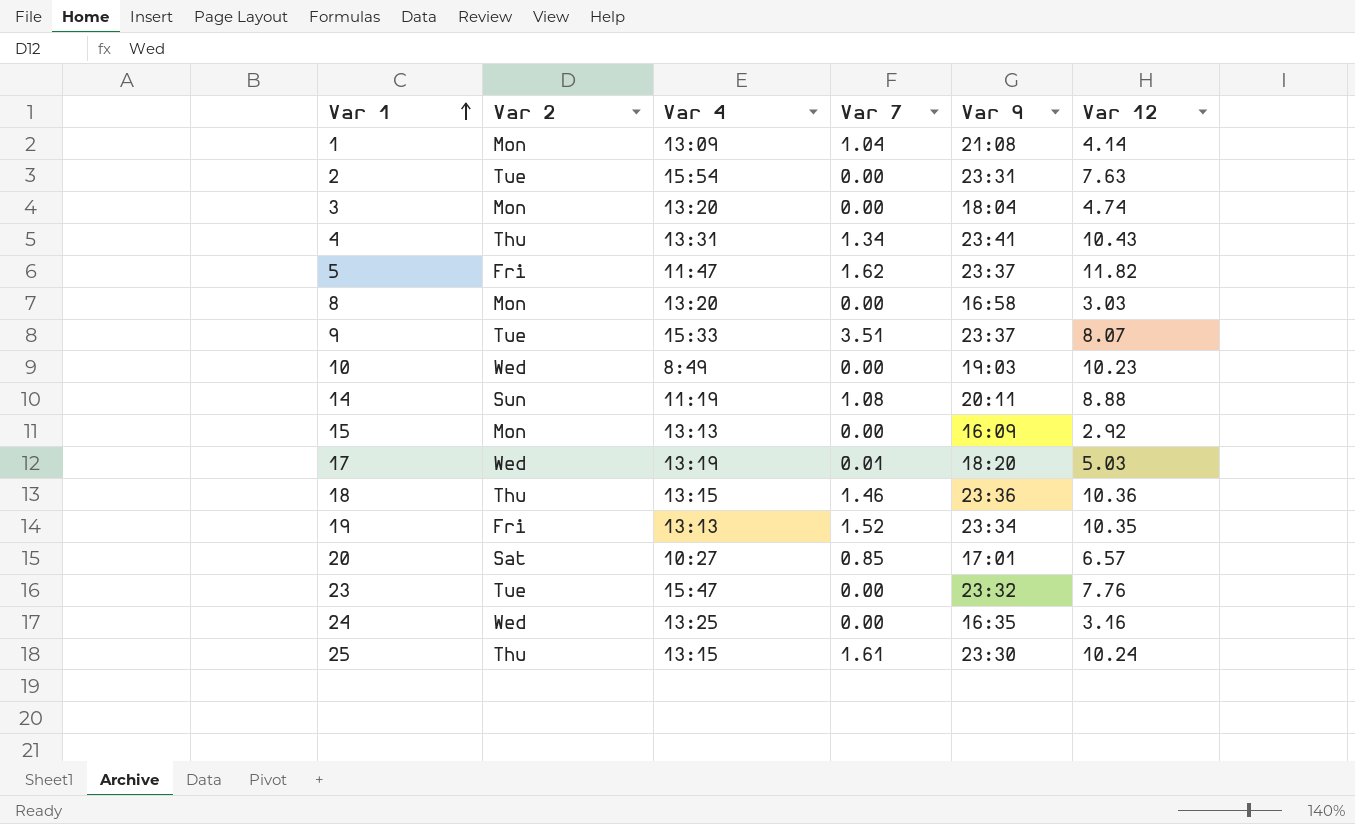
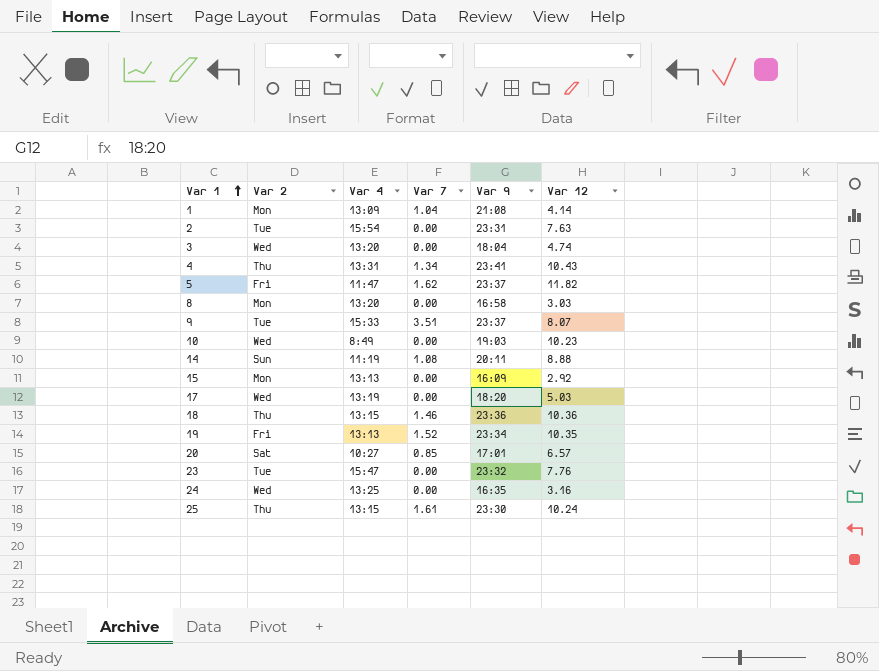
3 | Var 2: Mon -> Wed
17 | Var 7: 0.01 -> 0.00

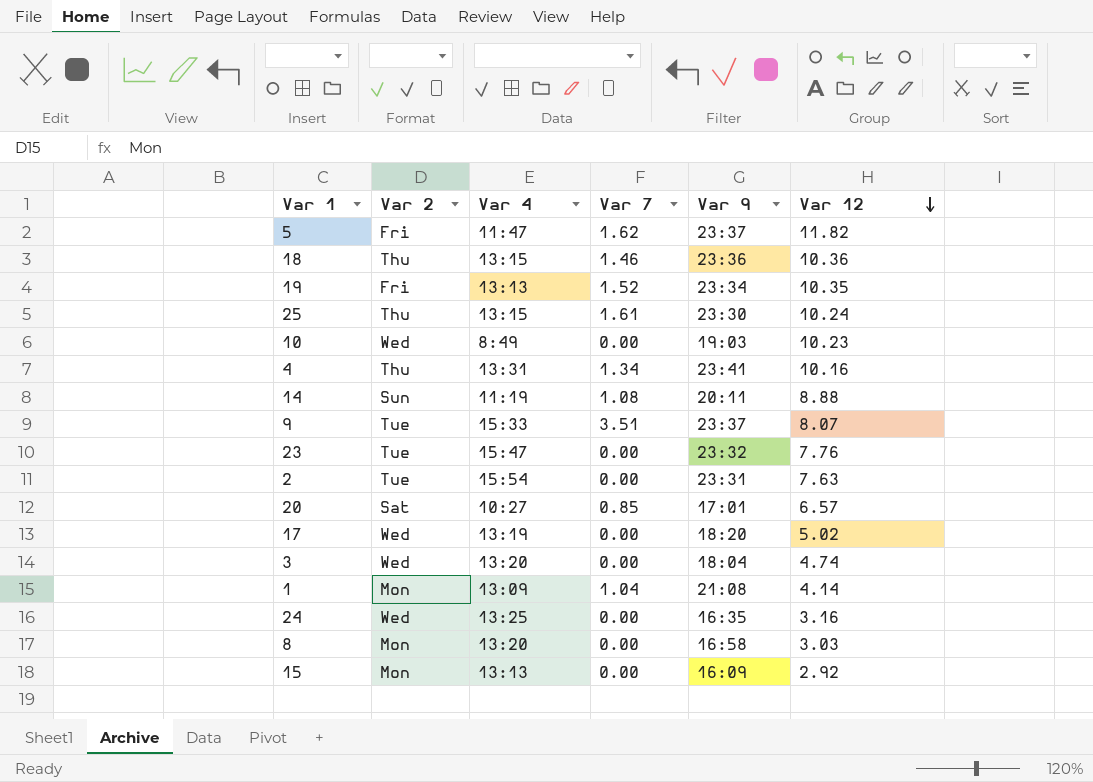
row order: Var 1 ascending -> Var 12 descending
4 | Var 12: 10.43 -> 10.16
17 | Var 12: 5.03 -> 5.02

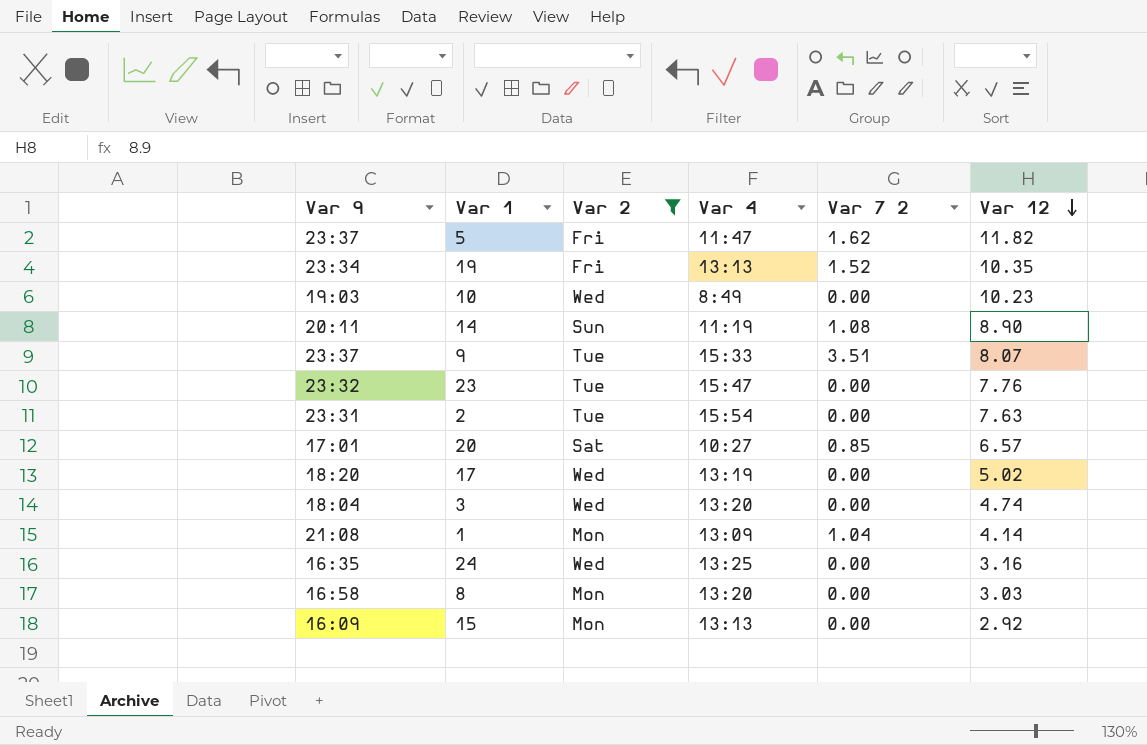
filter: none -> Var 2 != Thu
column Var 9 | position: 5 -> 1
column name: Var 7 -> Var 7 2
14 | Var 12: 8.88 -> 8.90

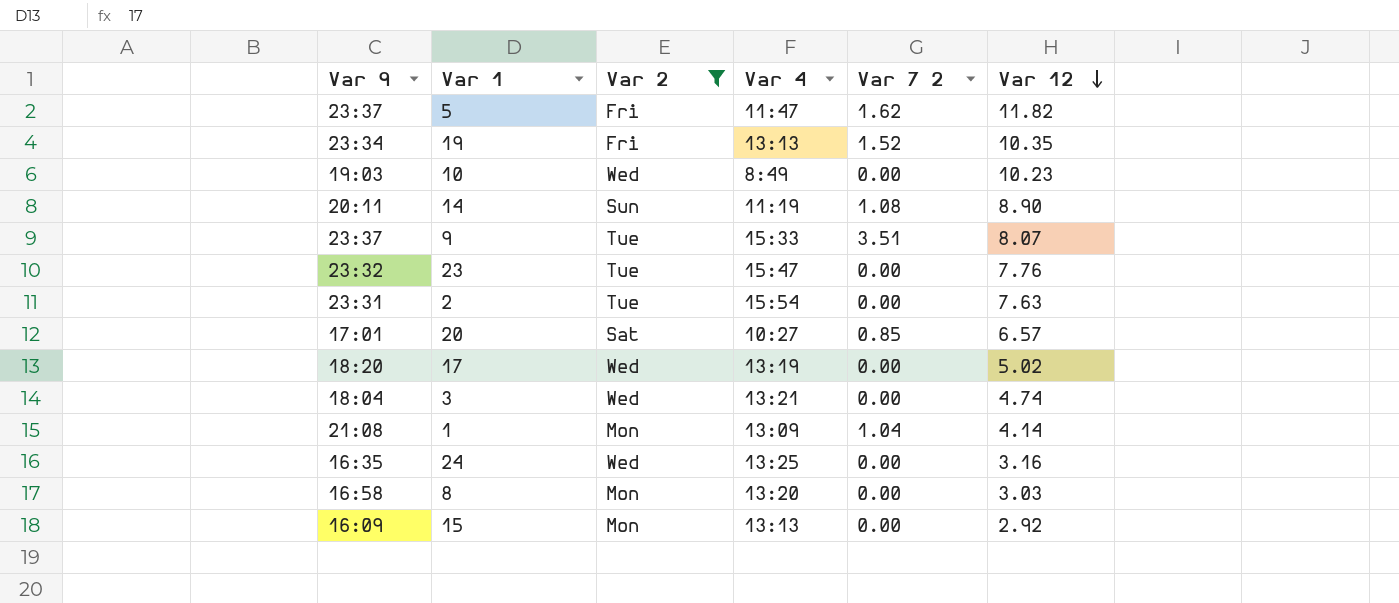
3 | Var 4: 13:20 -> 13:21

